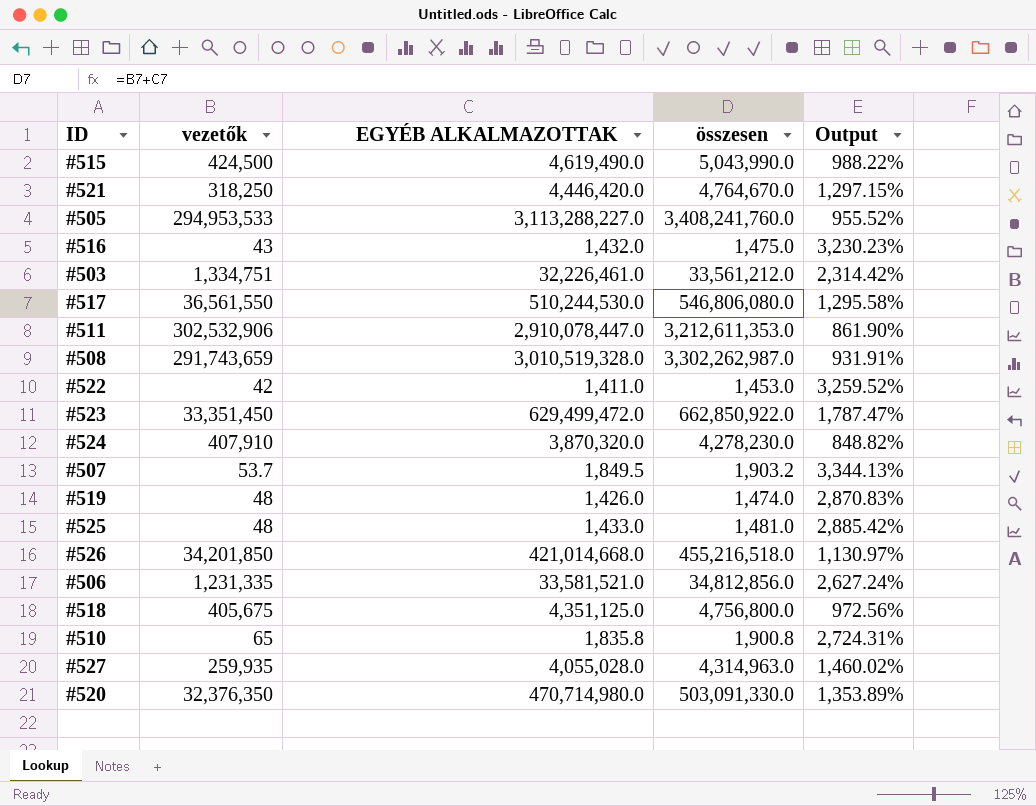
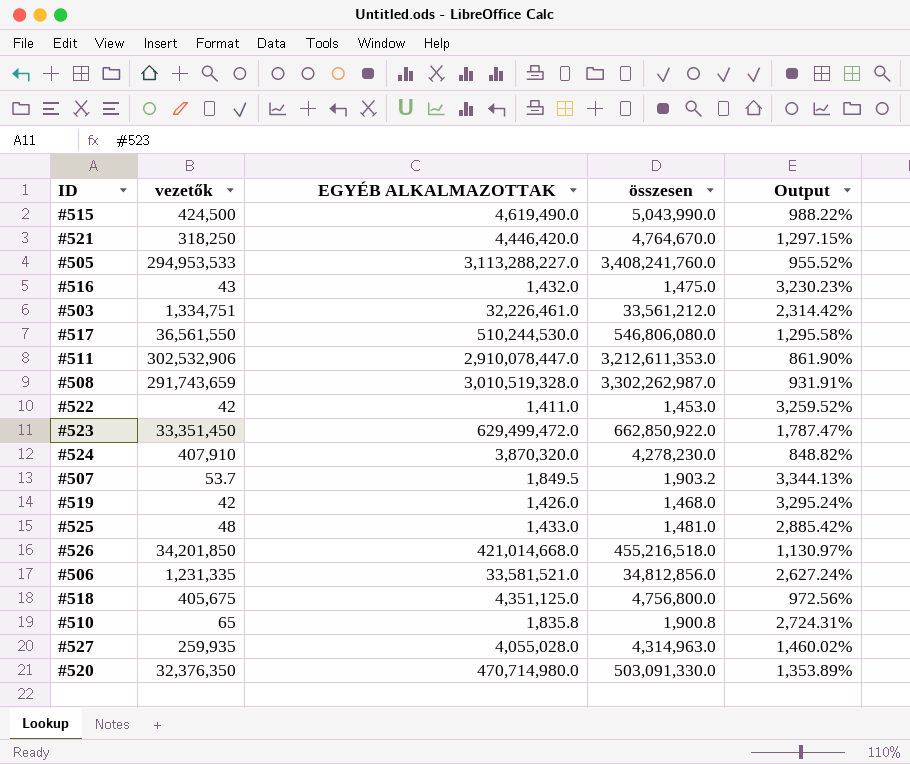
#519 | vezetők: 48 -> 42
#519 | összesen: 1,474.0 -> 1,468.0
#519 | Output: 2,870.83% -> 3,295.24%

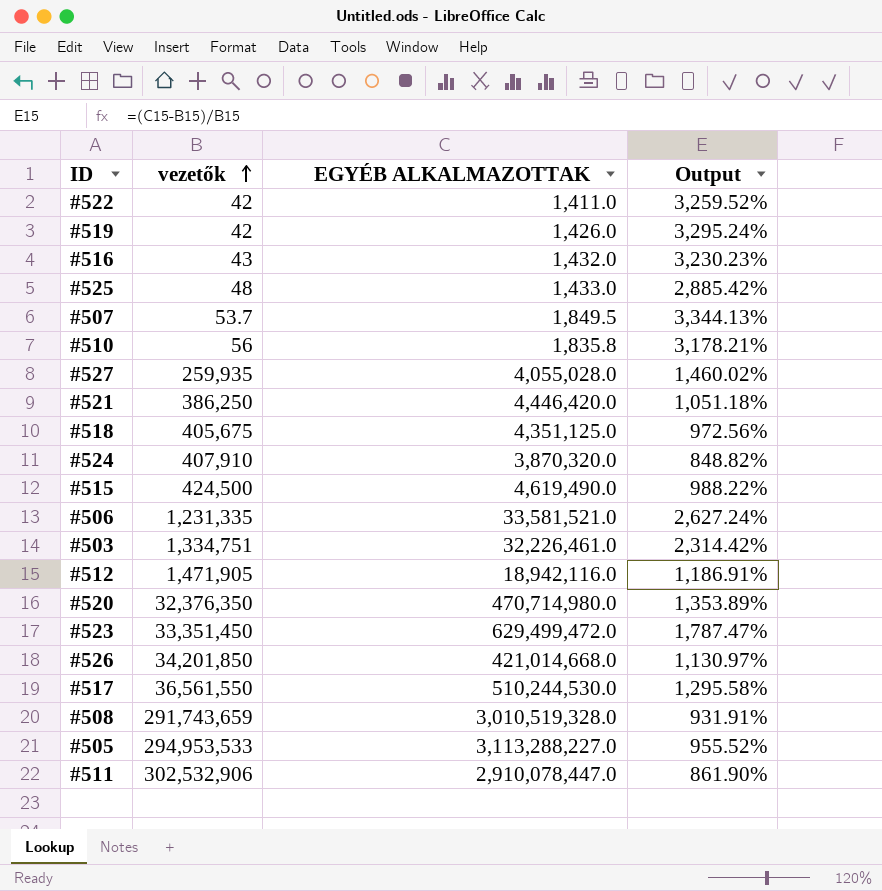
row order: none -> vezetők ascending
column összesen | formula: [vezetők] + [EGYÉB ALKALMAZOTTAK] -> none
#510 | vezetők: 65 -> 56
#510 | Output: 2,724.31% -> 3,178.21%
#521 | vezetők: 318,250 -> 386,250
#521 | Output: 1,297.15% -> 1,051.18%
row #512: none -> 1,471,905 | 18,942,116.0 | 1,186.91%

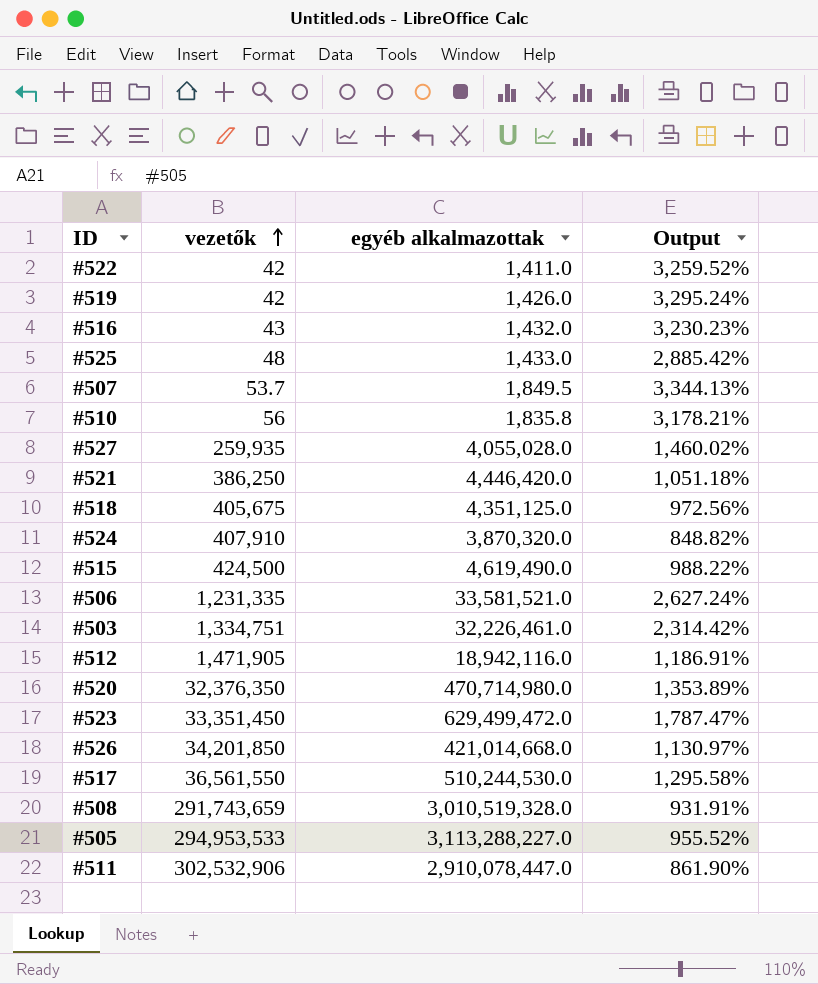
column name: EGYÉB ALKALMAZOTTAK -> egyéb alkalmazottak

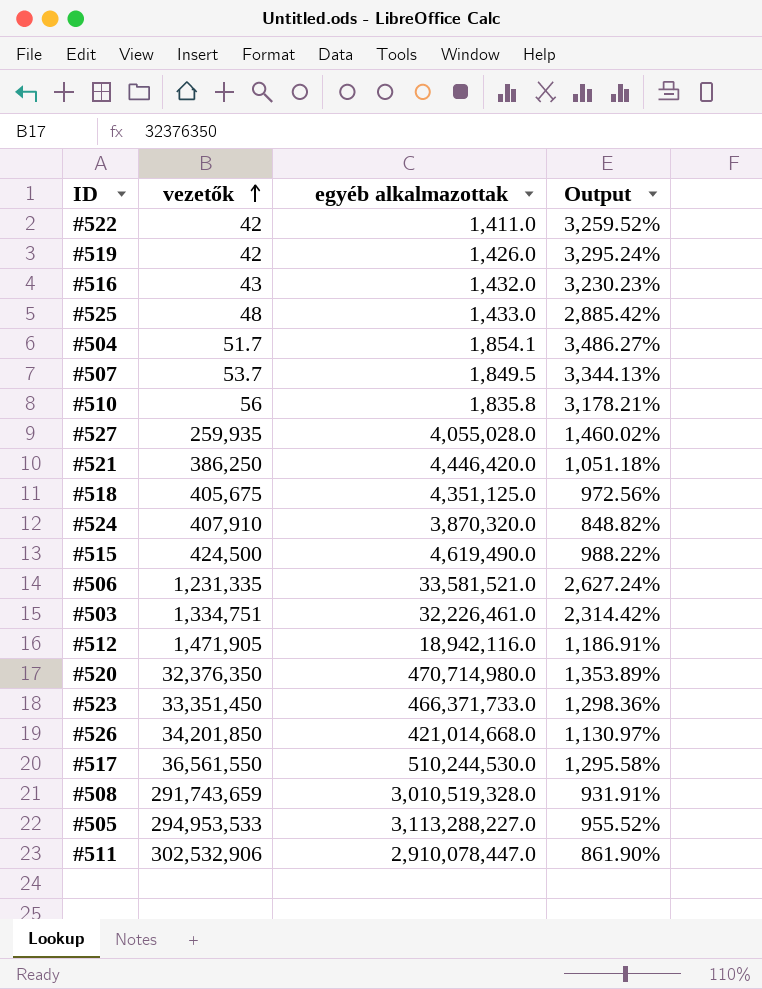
row #504: none -> 51.7 | 1,854.1 | 3,486.27%
#523 | egyéb alkalmazottak: 629,499,472.0 -> 466,371,733.0
#523 | Output: 1,787.47% -> 1,298.36%

